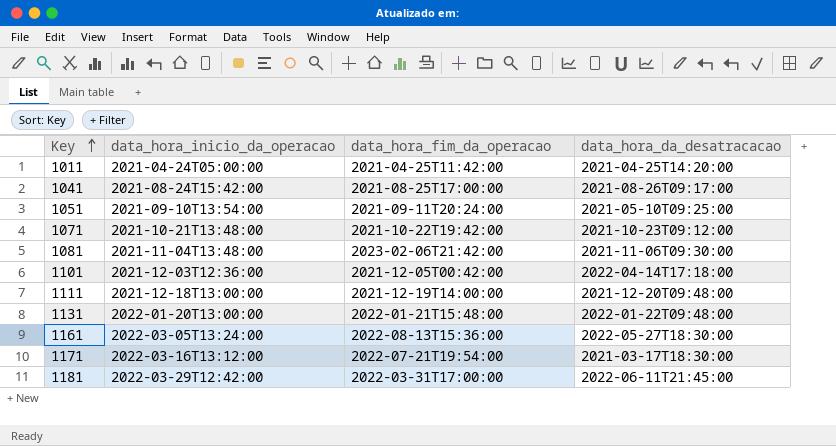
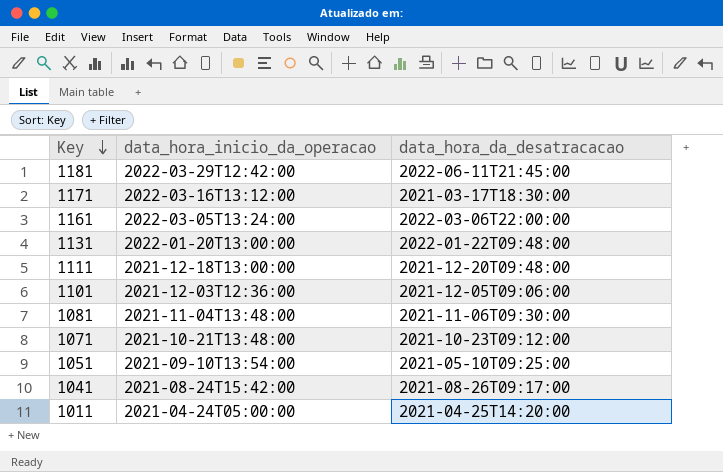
row order: Key ascending -> Key descending
column data_hora_fim_da_operacao | position: 3 -> none
1161 | data_hora_da_desatracacao: 2022-05-27T18:30:00 -> 2022-03-06T22:00:00
1101 | data_hora_da_desatracacao: 2022-04-14T17:18:00 -> 2021-12-05T09:06:00

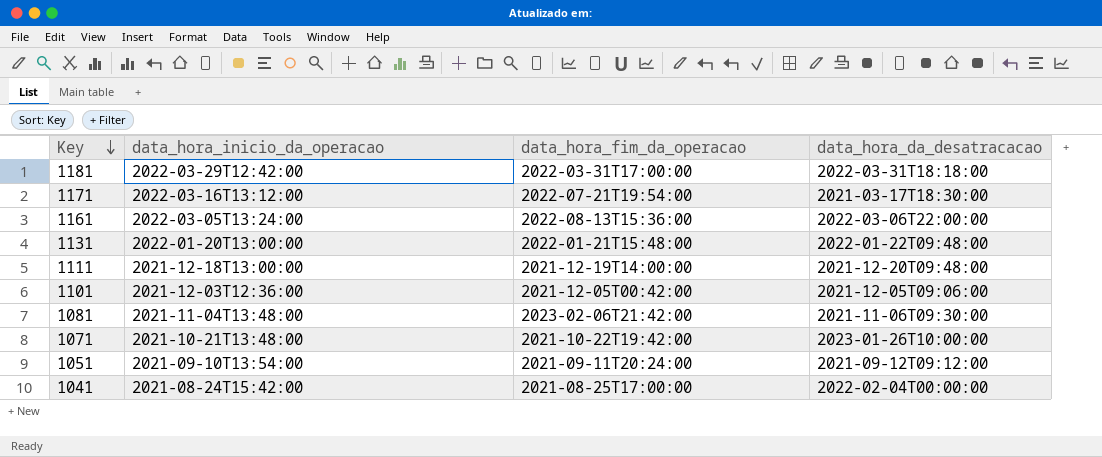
column data_hora_fim_da_operacao | position: none -> 3
row 1011: 2021-04-24T05:00:00 | 2021-04-25T14:20:00 -> none
1181 | data_hora_da_desatracacao: 2022-06-11T21:45:00 -> 2022-03-31T18:18:00
1071 | data_hora_da_desatracacao: 2021-10-23T09:12:00 -> 2023-01-26T10:00:00
1051 | data_hora_da_desatracacao: 2021-05-10T09:25:00 -> 2021-09-12T09:12:00
1041 | data_hora_da_desatracacao: 2021-08-26T09:17:00 -> 2022-02-04T00:00:00

